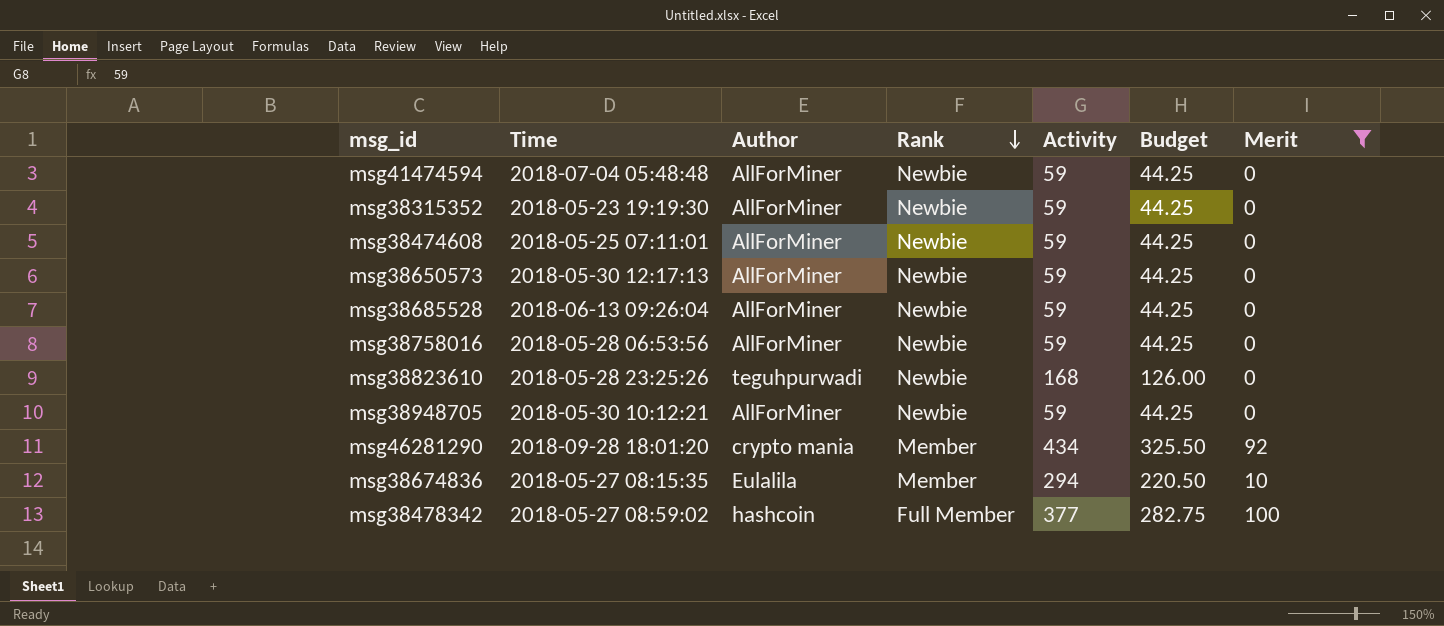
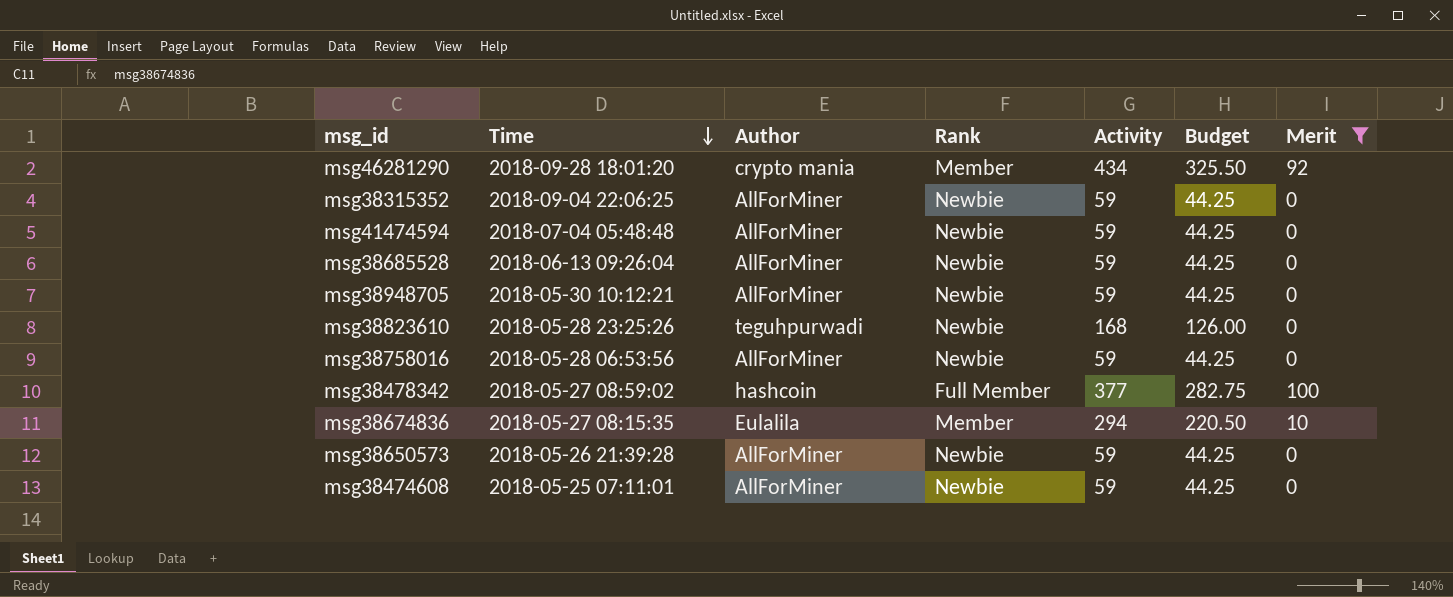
row order: Rank descending -> Time descending
msg38315352 | Time: 2018-05-23 19:19:30 -> 2018-09-04 22:06:25
msg38650573 | Time: 2018-05-30 12:17:13 -> 2018-05-26 21:39:28

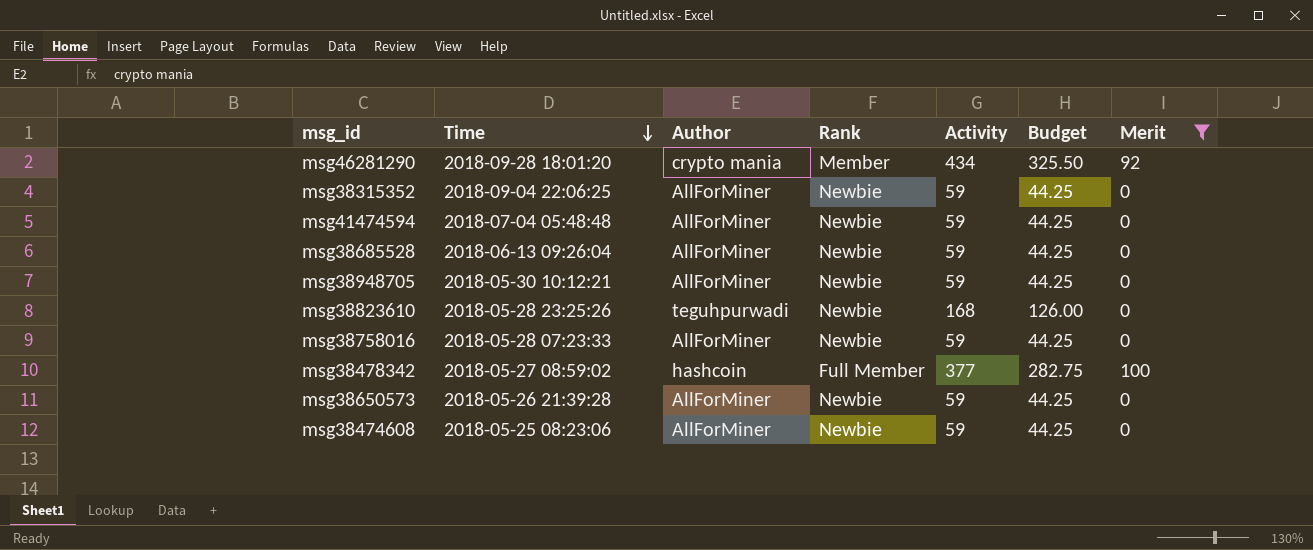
row msg38674836: 2018-05-27 08:15:35 | Eulalila | Member | 294 | 220.50 | 10 -> none
msg38758016 | Time: 2018-05-28 06:53:56 -> 2018-05-28 07:23:33
msg38474608 | Time: 2018-05-25 07:11:01 -> 2018-05-25 08:23:06

